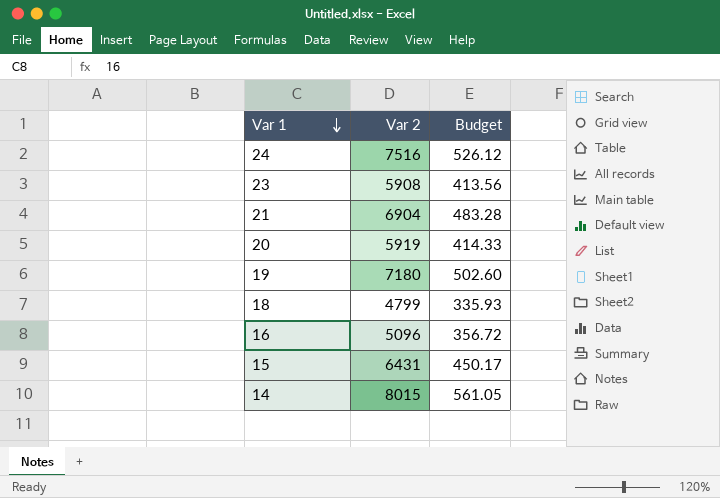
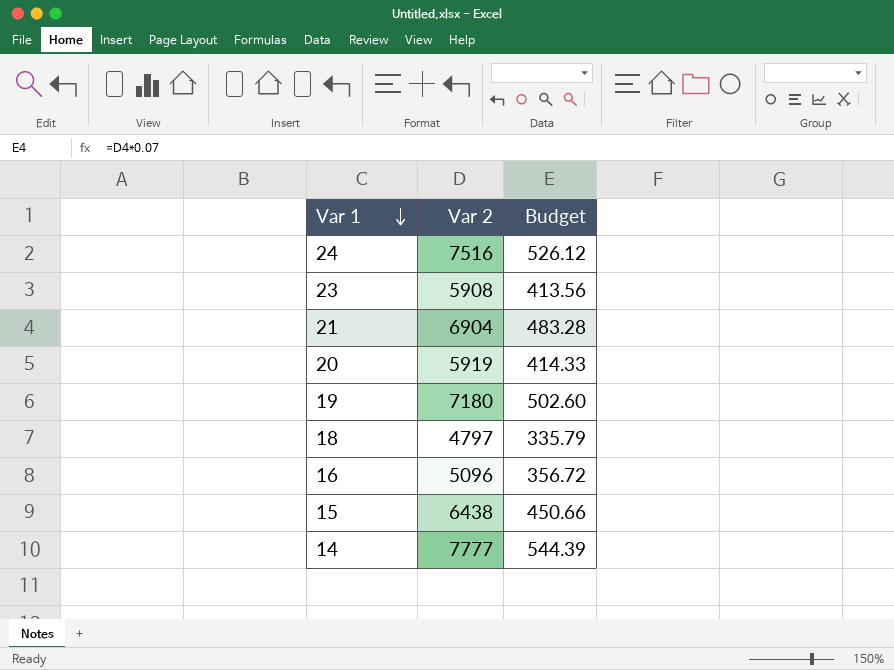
18 | Var 2: 4799 -> 4797
18 | Budget: 335.93 -> 335.79
15 | Var 2: 6431 -> 6438
15 | Budget: 450.17 -> 450.66
14 | Var 2: 8015 -> 7777
14 | Budget: 561.05 -> 544.39

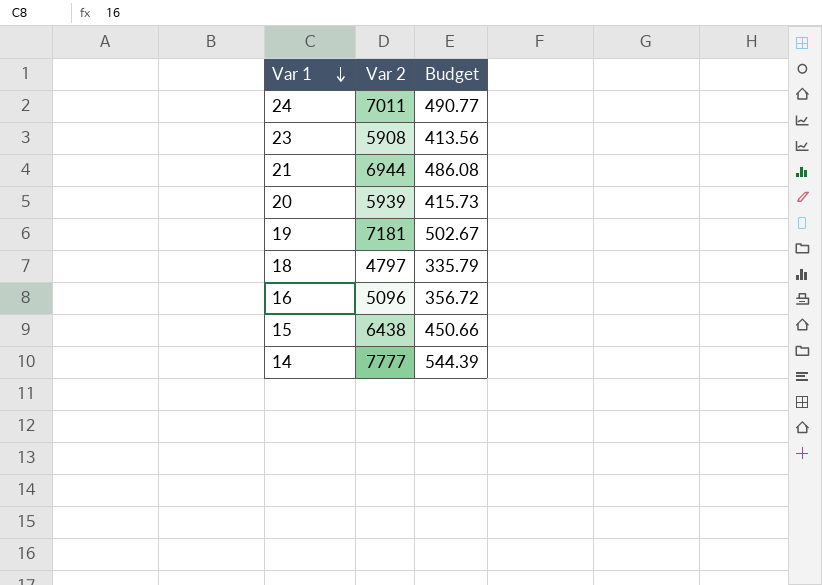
24 | Var 2: 7516 -> 7011
24 | Budget: 526.12 -> 490.77
21 | Var 2: 6904 -> 6944
21 | Budget: 483.28 -> 486.08
20 | Var 2: 5919 -> 5939
20 | Budget: 414.33 -> 415.73
19 | Var 2: 7180 -> 7181
19 | Budget: 502.60 -> 502.67

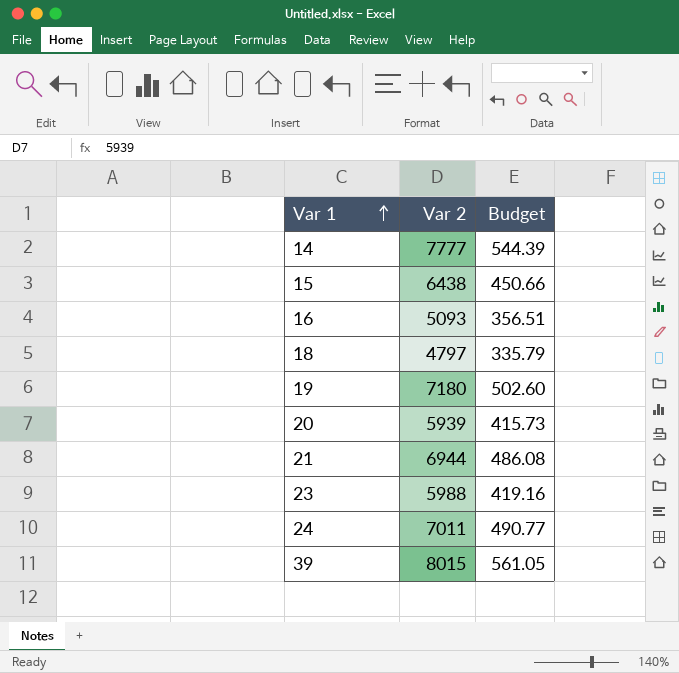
row order: Var 1 descending -> Var 1 ascending
16 | Var 2: 5096 -> 5093
16 | Budget: 356.72 -> 356.51
19 | Var 2: 7181 -> 7180
19 | Budget: 502.67 -> 502.60
23 | Var 2: 5908 -> 5988
23 | Budget: 413.56 -> 419.16
row 39: none -> 8015 | 561.05

